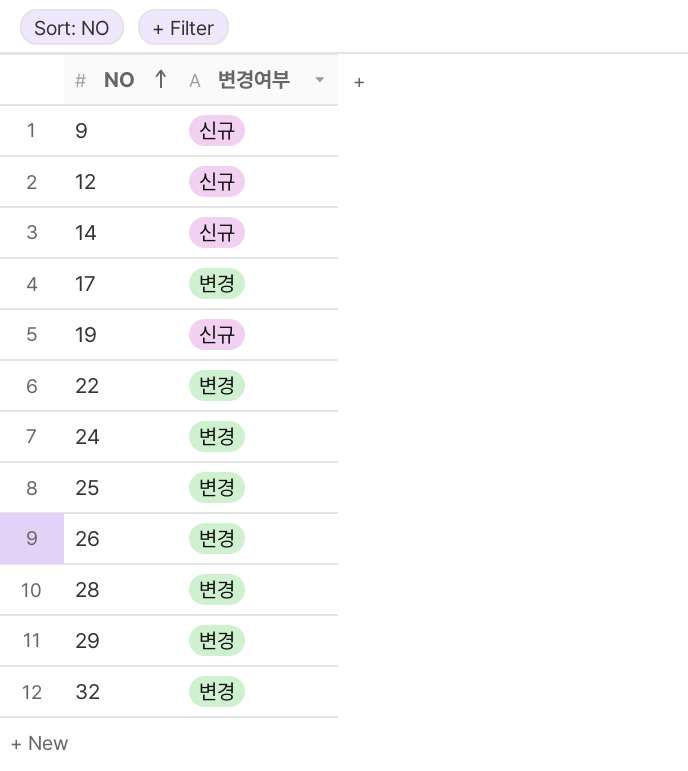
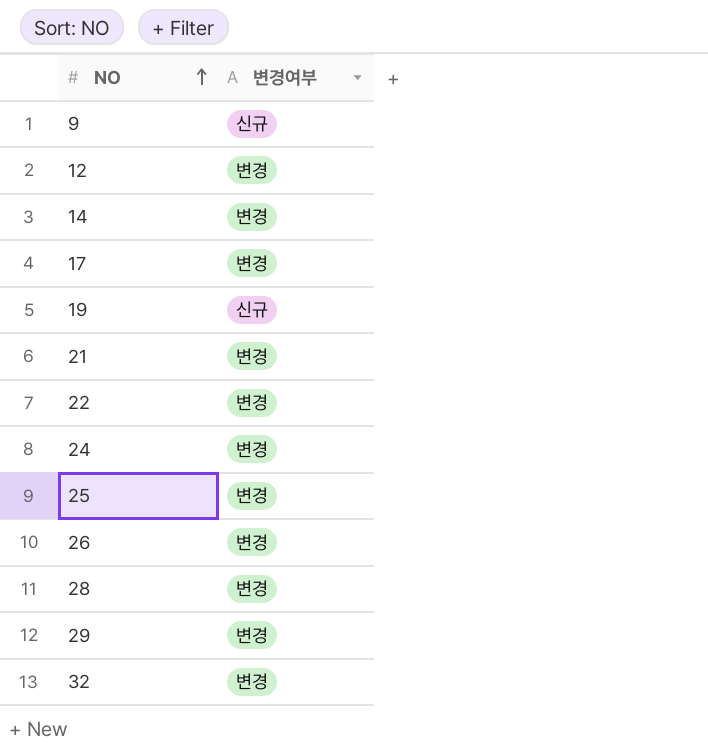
12 | 변경여부: 신규 -> 변경
14 | 변경여부: 신규 -> 변경
row 21: none -> 변경

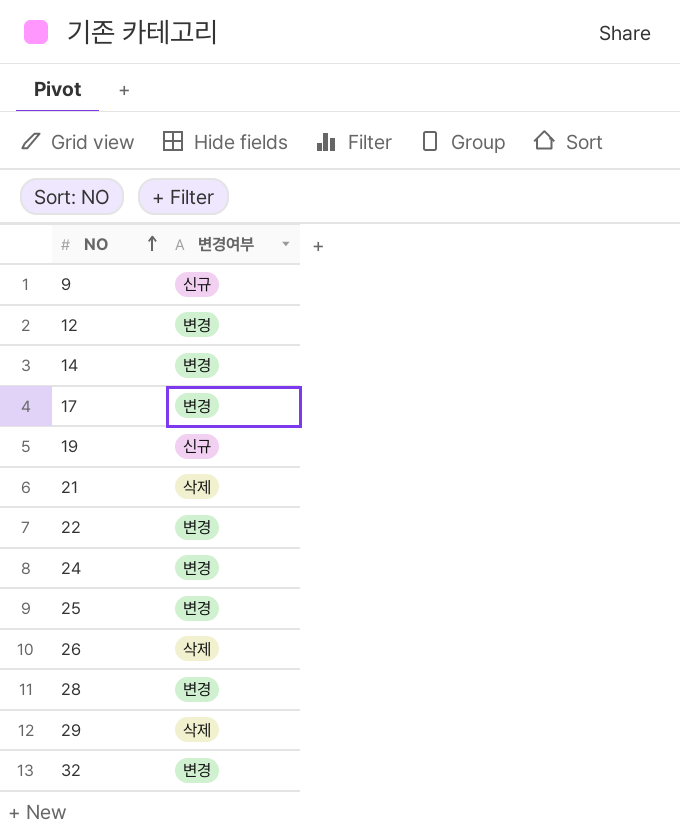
21 | 변경여부: 변경 -> 삭제
26 | 변경여부: 변경 -> 삭제
29 | 변경여부: 변경 -> 삭제

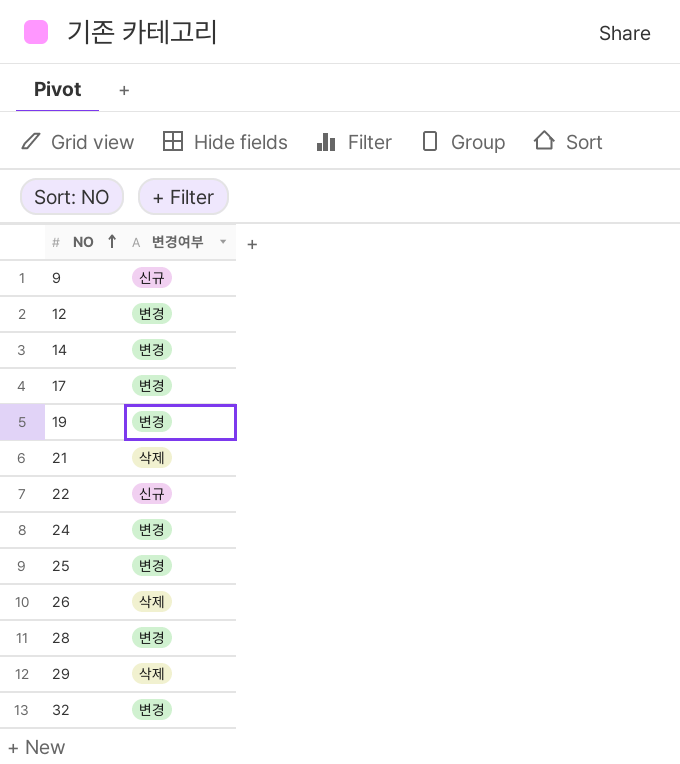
19 | 변경여부: 신규 -> 변경
22 | 변경여부: 변경 -> 신규

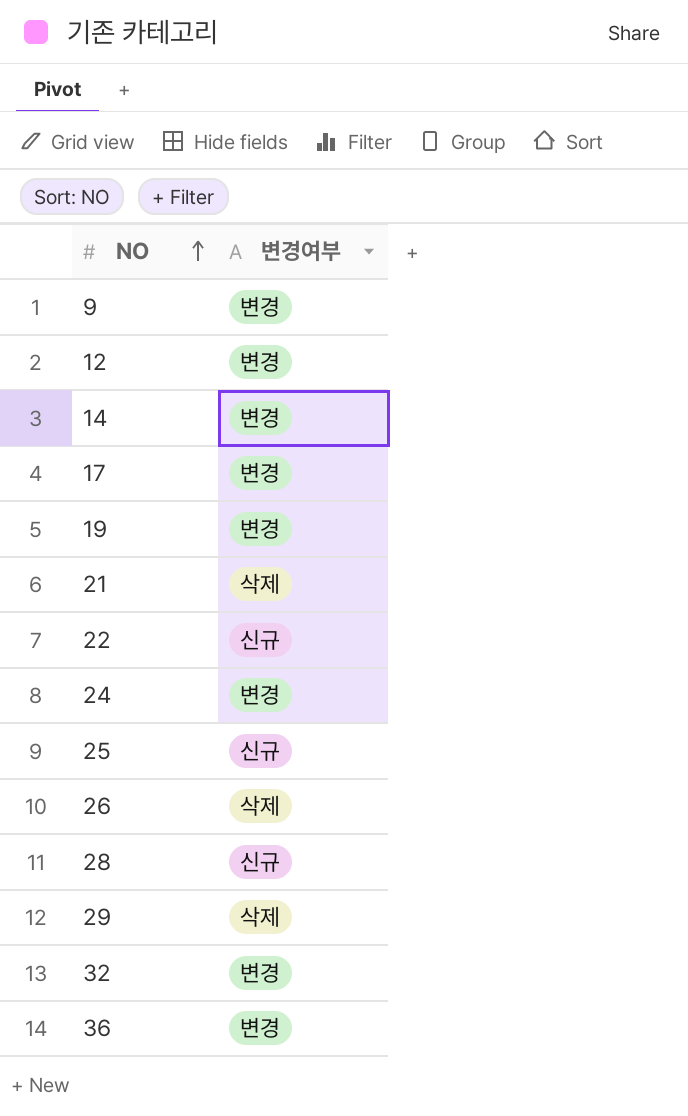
9 | 변경여부: 신규 -> 변경
25 | 변경여부: 변경 -> 신규
28 | 변경여부: 변경 -> 신규
row 36: none -> 변경

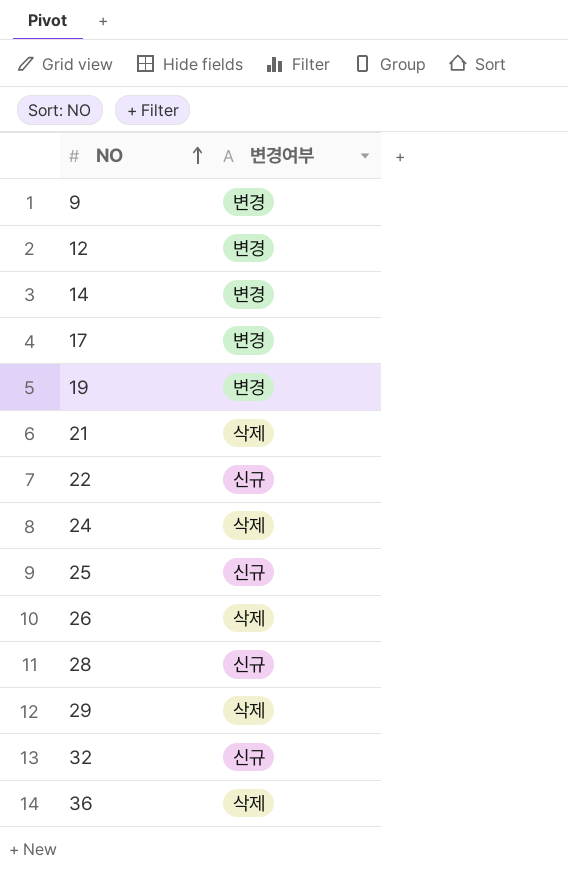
24 | 변경여부: 변경 -> 삭제
32 | 변경여부: 변경 -> 신규
36 | 변경여부: 변경 -> 삭제

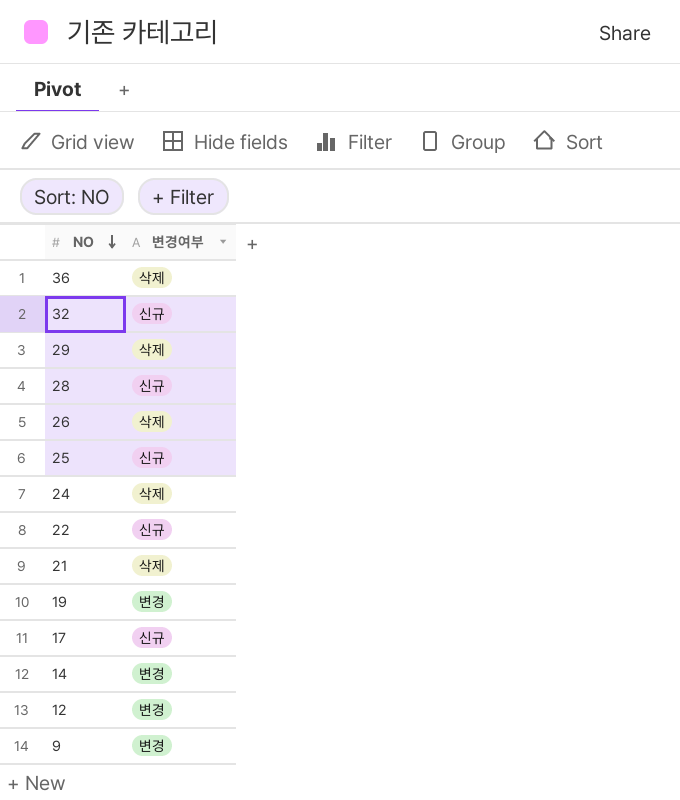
row order: NO ascending -> NO descending
17 | 변경여부: 변경 -> 신규

